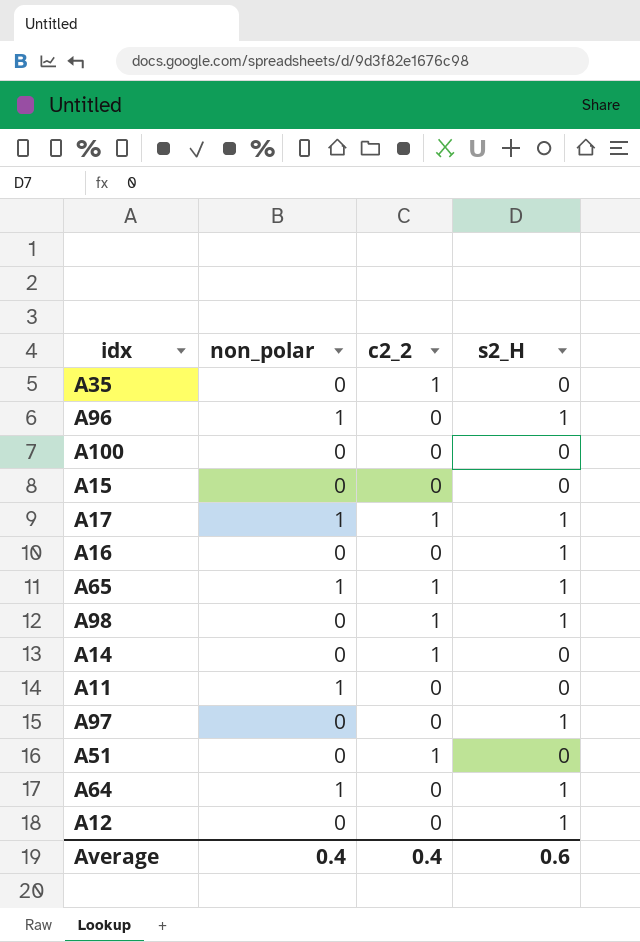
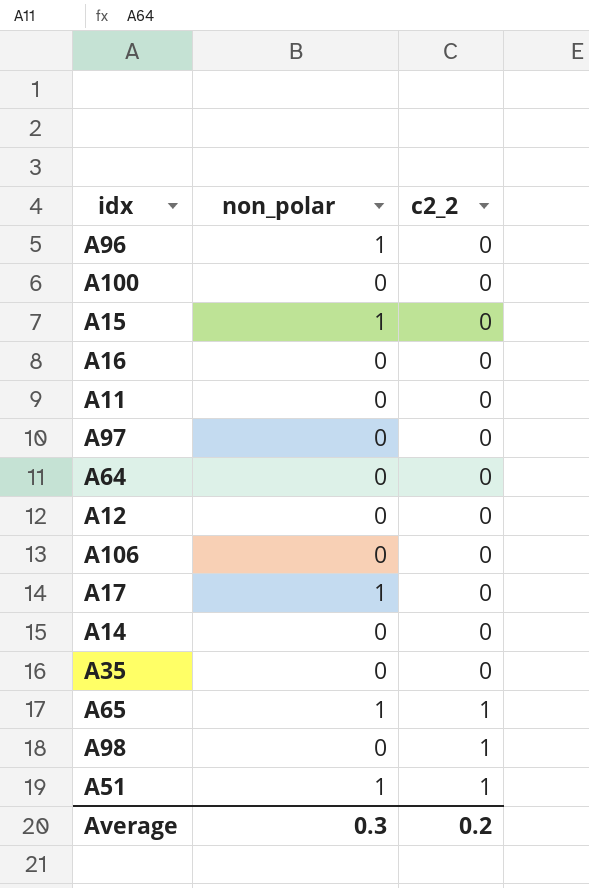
row order: none -> c2_2 ascending
column s2_H | position: 4 -> none
A15 | non_polar: 0 -> 1
A11 | non_polar: 1 -> 0
A64 | non_polar: 1 -> 0
row A106: none -> 0 | 0
A17 | c2_2: 1 -> 0
A14 | c2_2: 1 -> 0
A35 | c2_2: 1 -> 0
A51 | non_polar: 0 -> 1
Average | non_polar: 0.4 -> 0.3
Average | c2_2: 0.4 -> 0.2

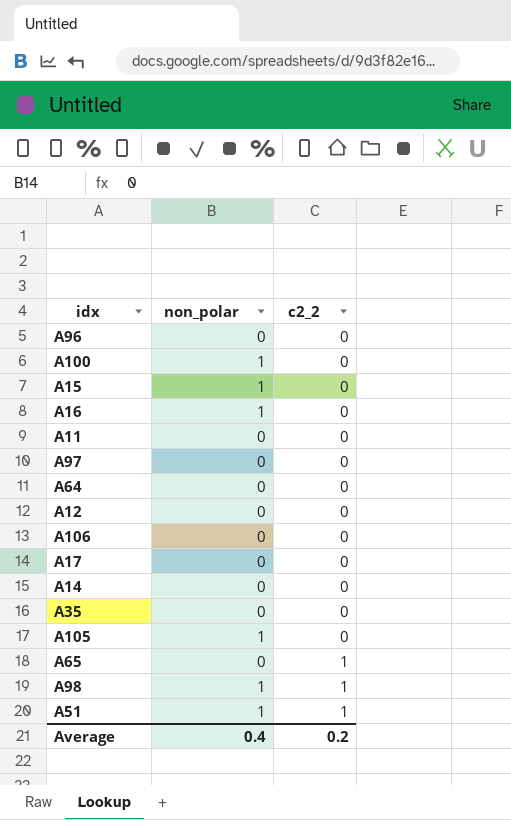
A96 | non_polar: 1 -> 0
A100 | non_polar: 0 -> 1
A16 | non_polar: 0 -> 1
A17 | non_polar: 1 -> 0
row A105: none -> 1 | 0
A65 | non_polar: 1 -> 0
A98 | non_polar: 0 -> 1
Average | non_polar: 0.3 -> 0.4

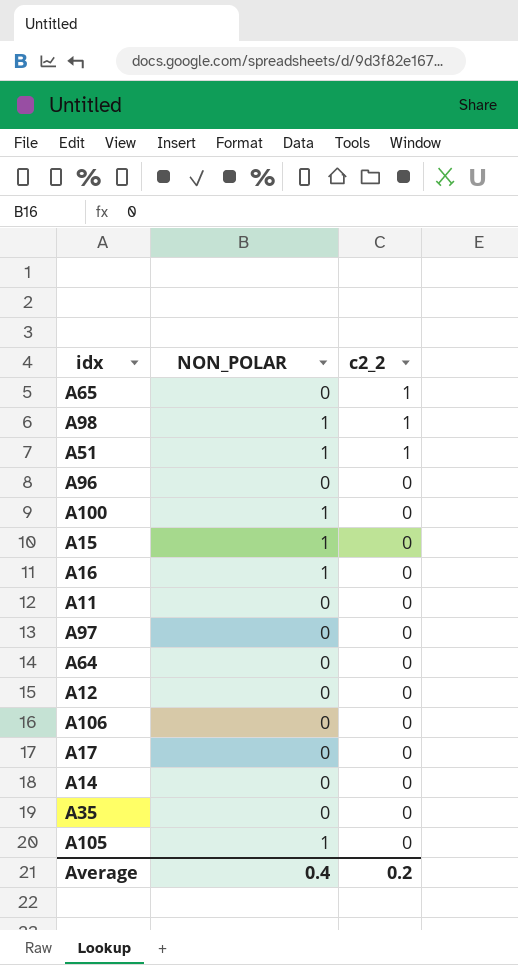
row order: c2_2 ascending -> c2_2 descending
column name: non_polar -> NON_POLAR

